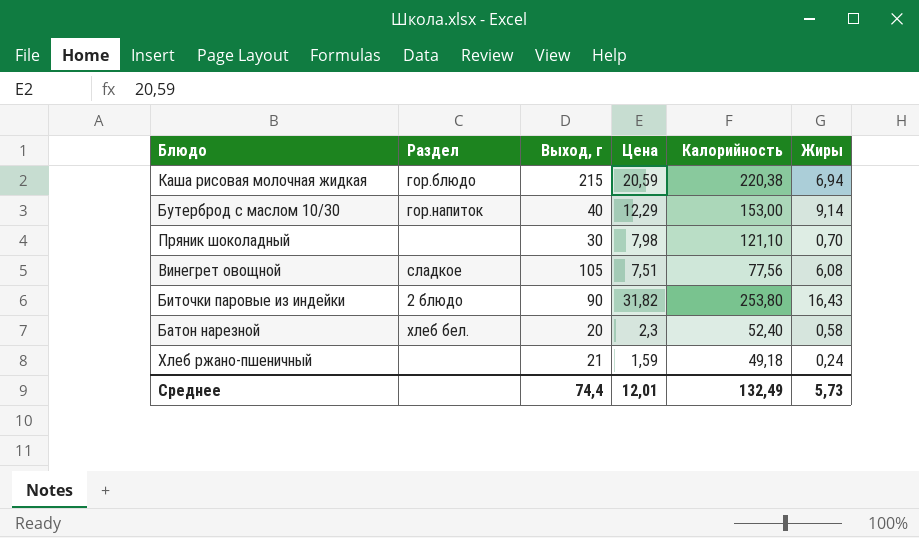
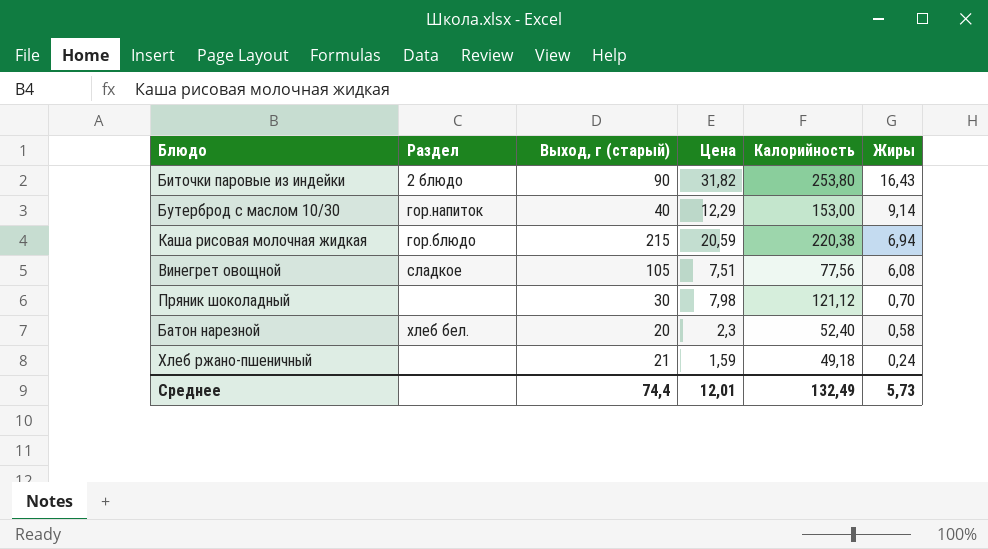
row order: none -> Жиры descending
column name: Выход, г -> Выход, г (старый)
Пряник шоколадный | Калорийность: 121,10 -> 121,12

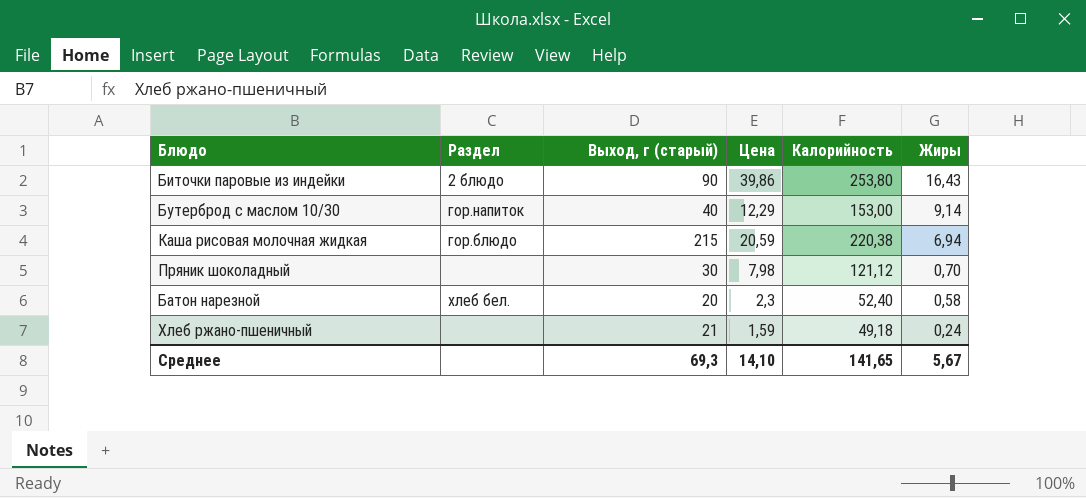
row Винегрет овощной: сладкое | 105 | 7,51 | 77,56 | 6,08 -> none
Биточки паровые из индейки | Цена: 31,82 -> 39,86
Среднее | Выход, г (старый): 74,4 -> 69,3
Среднее | Цена: 12,01 -> 14,10
Среднее | Калорийность: 132,49 -> 141,65
Среднее | Жиры: 5,73 -> 5,67

